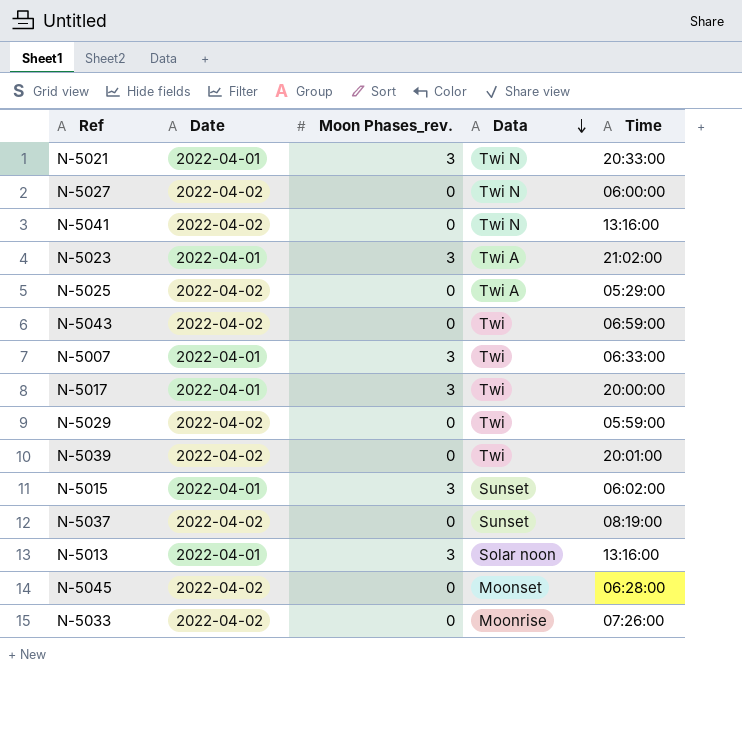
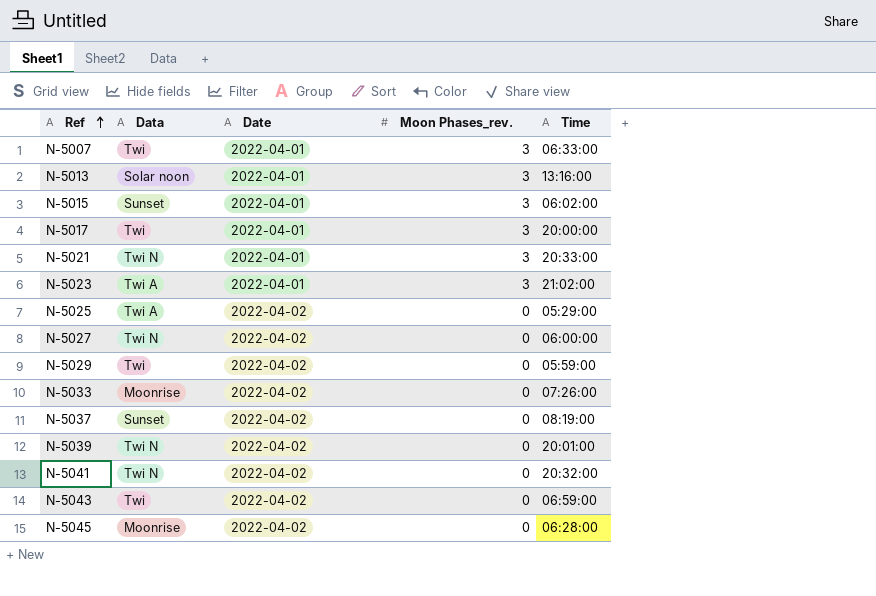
row order: Data descending -> Ref ascending
column Data | position: 4 -> 2
N-5039 | Data: Twi -> Twi N
N-5041 | Time: 13:16:00 -> 20:32:00
N-5045 | Data: Moonset -> Moonrise

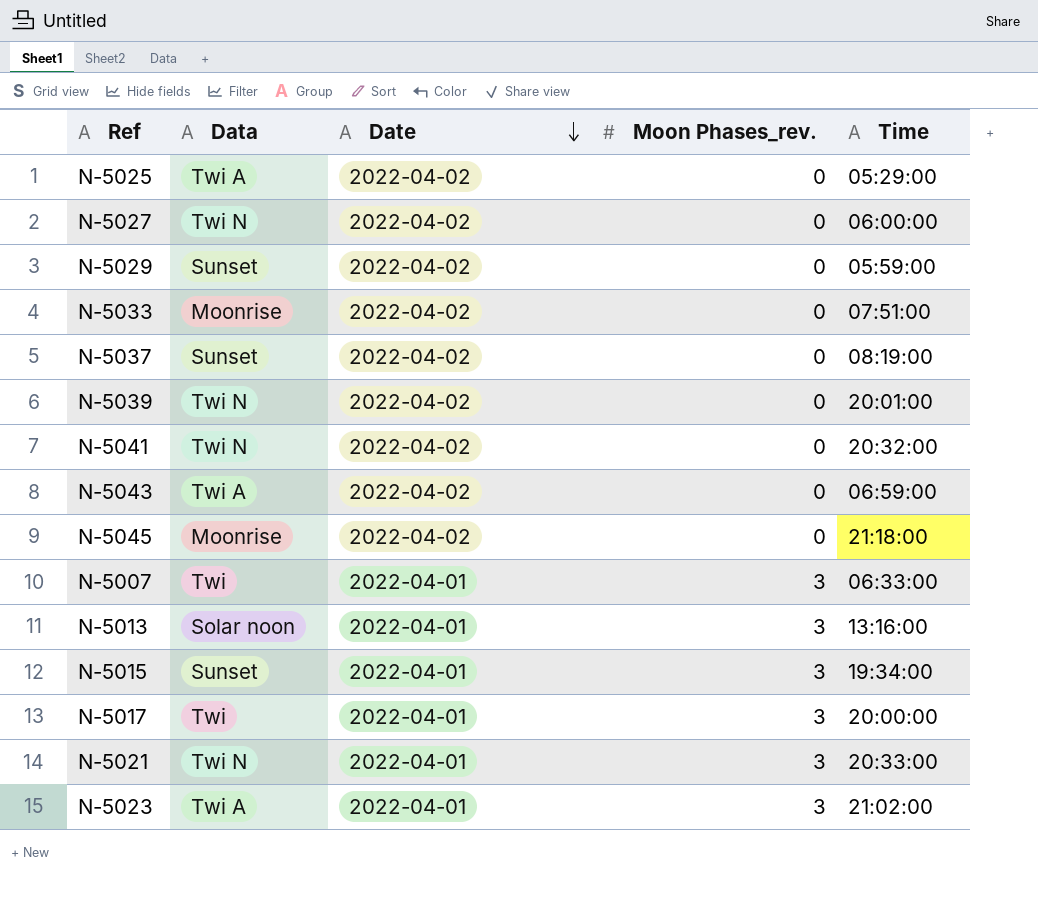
row order: Ref ascending -> Date descending
N-5029 | Data: Twi -> Sunset
N-5033 | Time: 07:26:00 -> 07:51:00
N-5043 | Data: Twi -> Twi A
N-5045 | Time: 06:28:00 -> 21:18:00
N-5015 | Time: 06:02:00 -> 19:34:00

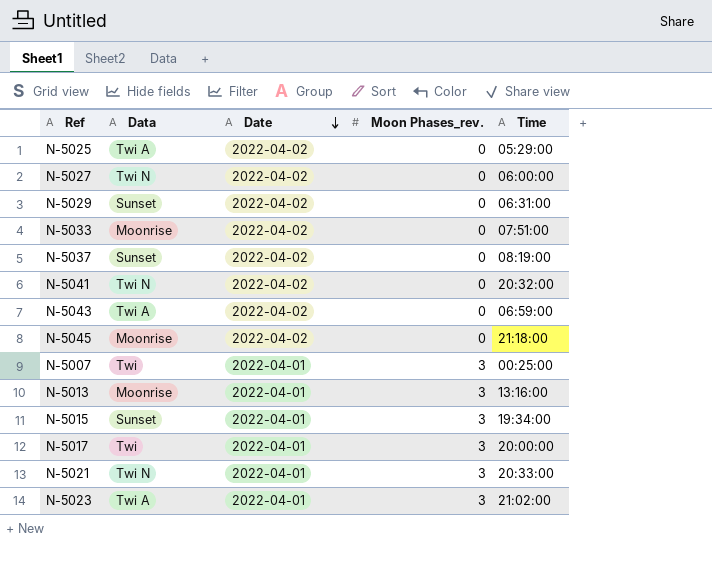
row N-5039: Twi N | 2022-04-02 | 0 | 20:01:00 -> none
N-5029 | Time: 05:59:00 -> 06:31:00
N-5007 | Time: 06:33:00 -> 00:25:00
N-5013 | Data: Solar noon -> Moonrise

